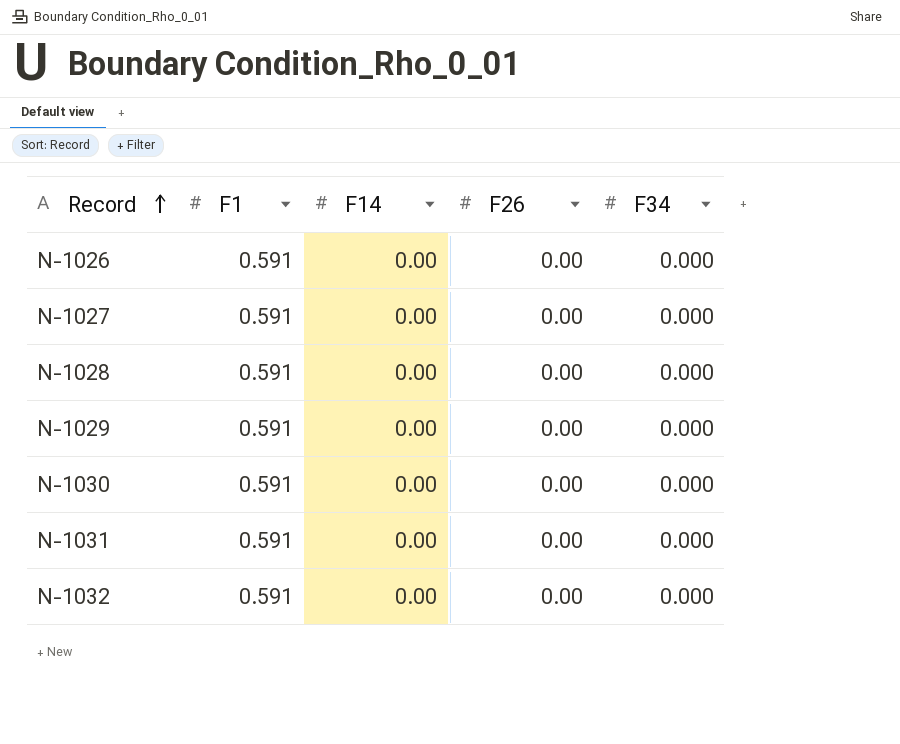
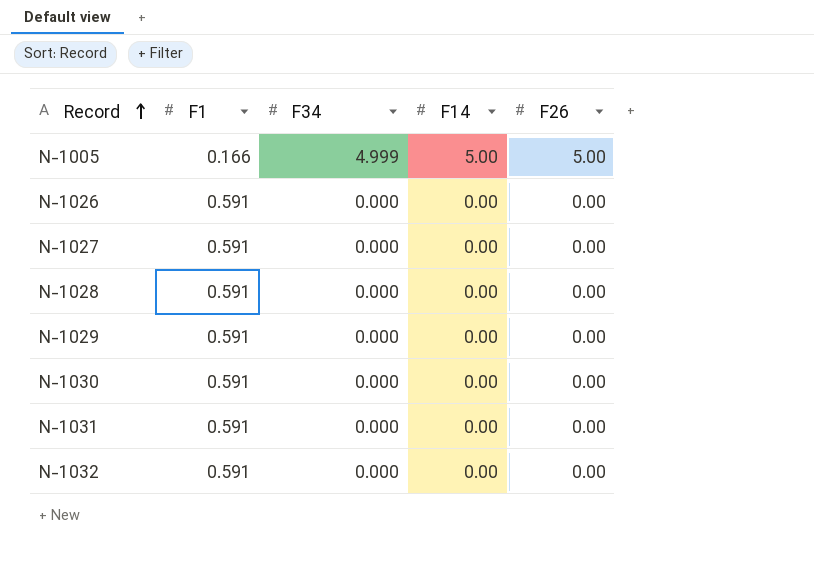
column F34 | position: 5 -> 3
row N-1005: none -> 0.166 | 4.999 | 5.00 | 5.00

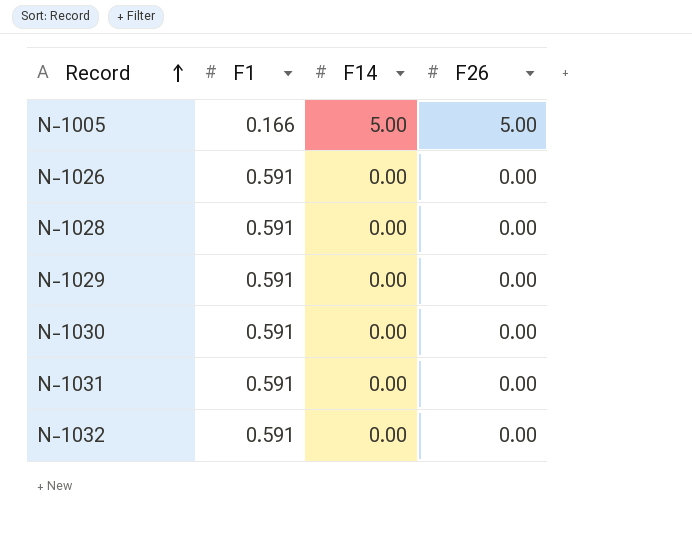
column F34 | position: 3 -> none
row N-1027: 0.591 | 0.000 | 0.00 | 0.00 -> none

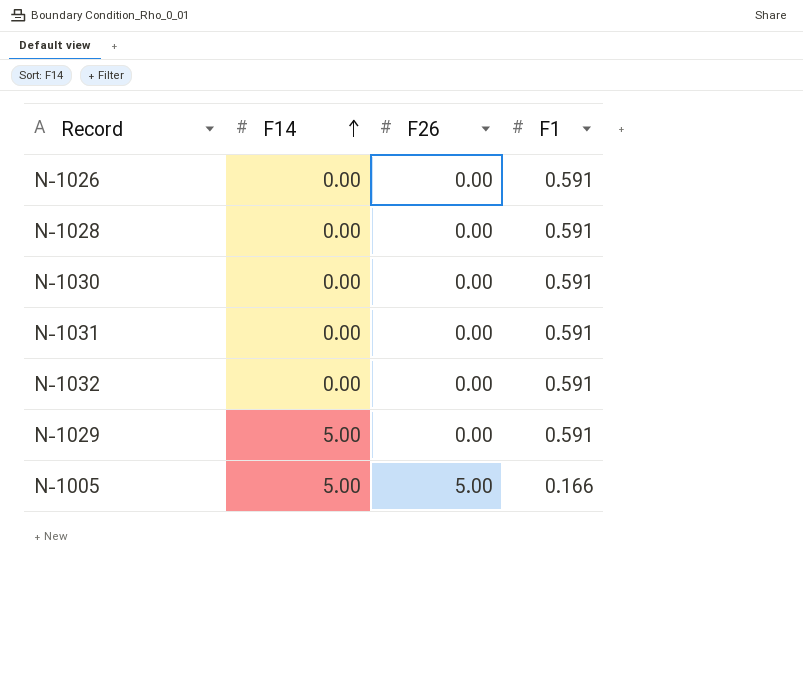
row order: Record ascending -> F14 ascending
column F1 | position: 2 -> 4
N-1029 | F14: 0.00 -> 5.00

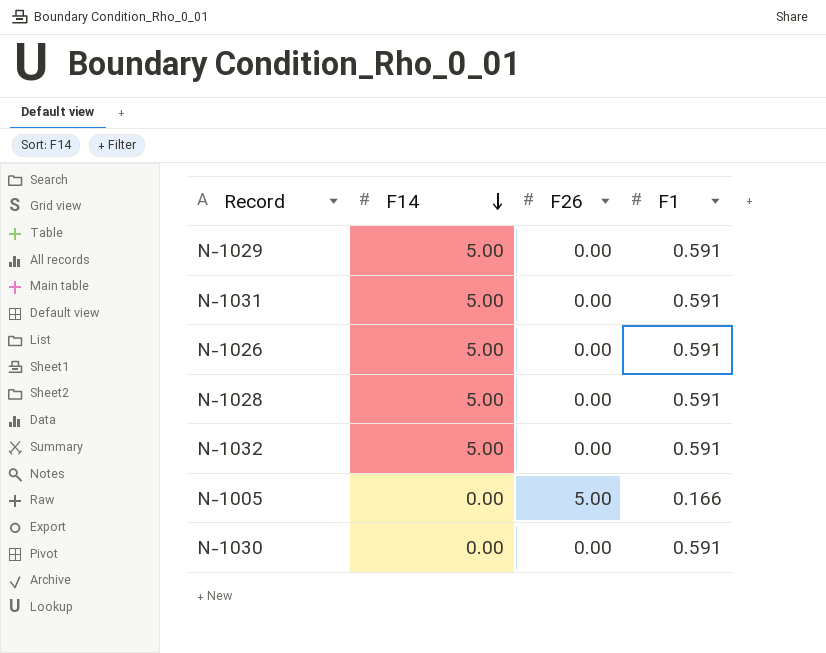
row order: F14 ascending -> F14 descending
N-1031 | F14: 0.00 -> 5.00
N-1026 | F14: 0.00 -> 5.00
N-1028 | F14: 0.00 -> 5.00
N-1032 | F14: 0.00 -> 5.00
N-1005 | F14: 5.00 -> 0.00

